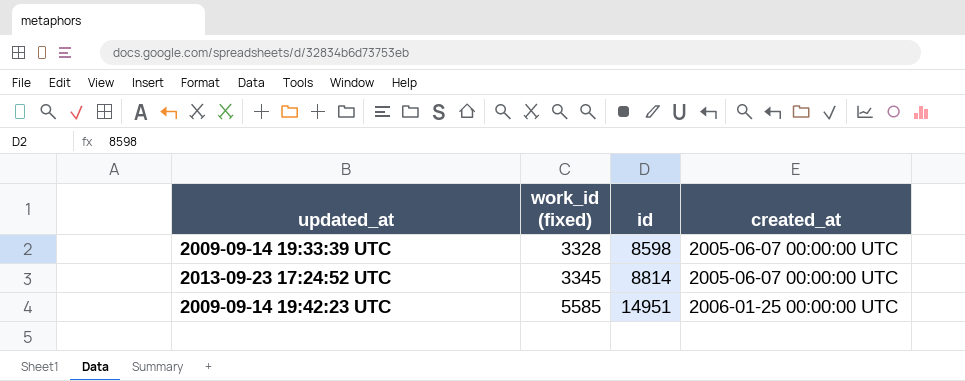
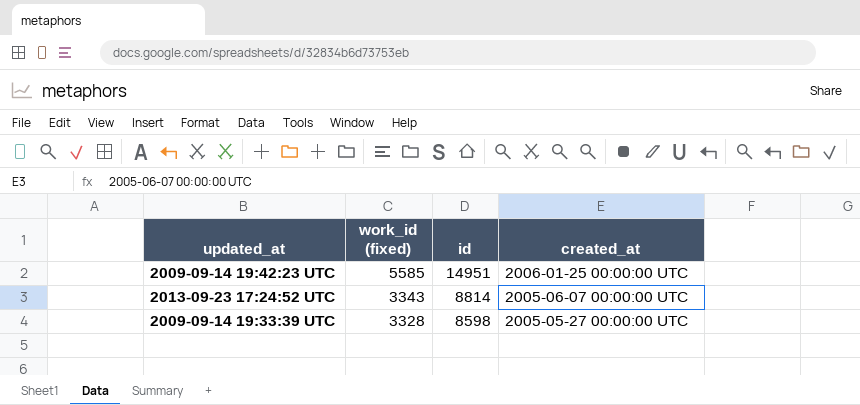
row order: work_id (fixed) ascending -> work_id (fixed) descending
2013-09-23 17:24:52 UTC | work_id (fixed): 3345 -> 3343
2009-09-14 19:33:39 UTC | created_at: 2005-06-07 00:00:00 UTC -> 2005-05-27 00:00:00 UTC

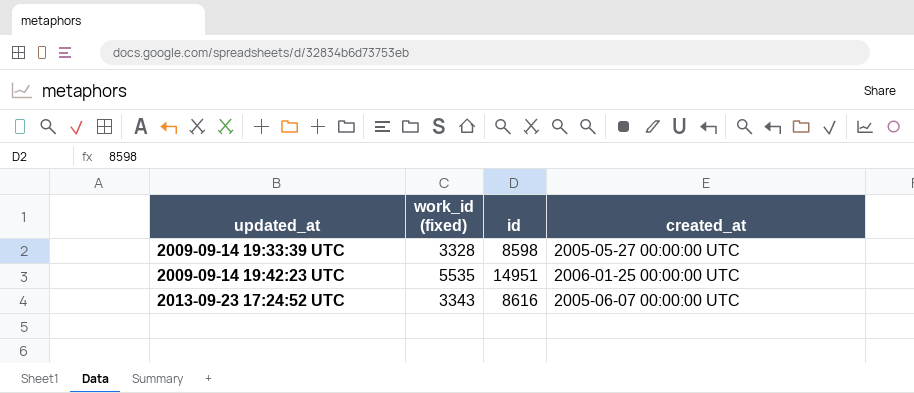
row order: work_id (fixed) descending -> updated_at ascending
2009-09-14 19:42:23 UTC | work_id (fixed): 5585 -> 5535
2013-09-23 17:24:52 UTC | id: 8814 -> 8616

